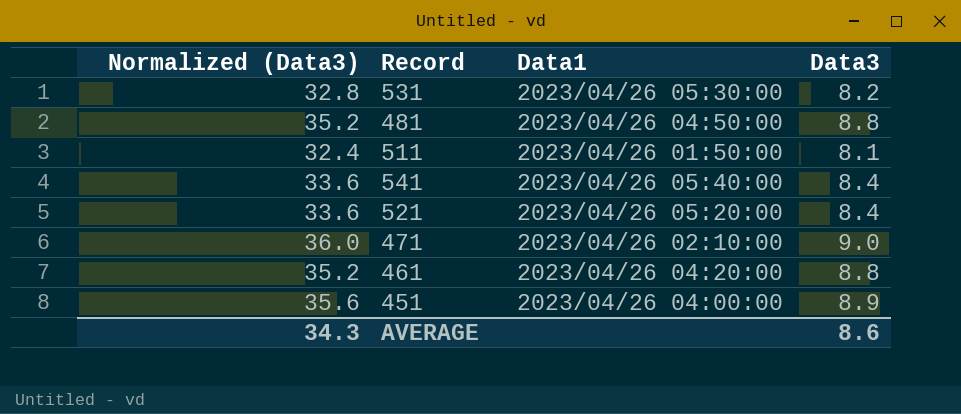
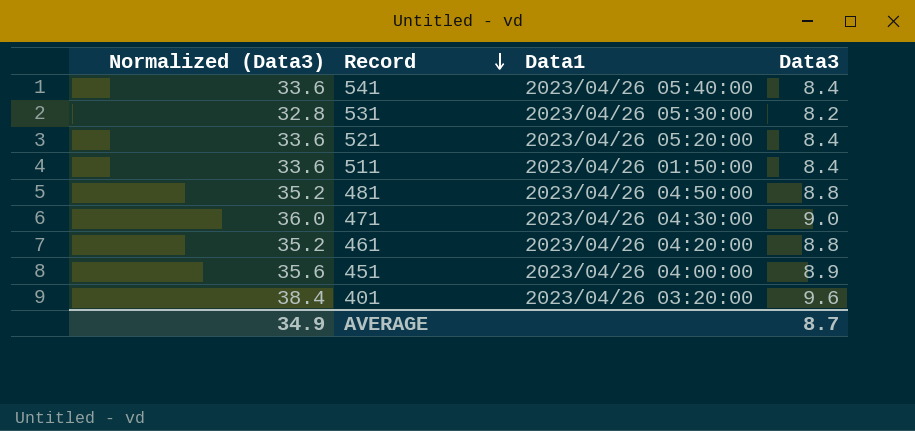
row order: none -> Record descending
511 | Normalized (Data3): 32.4 -> 33.6
511 | Data3: 8.1 -> 8.4
471 | Data1: 2023/04/26 02:10:00 -> 2023/04/26 04:30:00
row 401: none -> 38.4 | 2023/04/26 03:20:00 | 9.6
AVERAGE | Normalized (Data3): 34.3 -> 34.9
AVERAGE | Data3: 8.6 -> 8.7

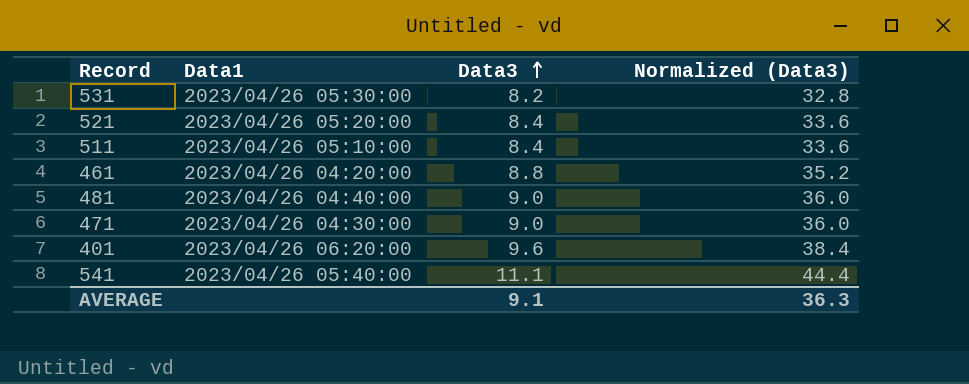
row order: Record descending -> Data3 ascending
column Normalized (Data3) | position: 1 -> 4
row 451: 35.6 | 2023/04/26 04:00:00 | 8.9 -> none
511 | Data1: 2023/04/26 01:50:00 -> 2023/04/26 05:10:00
481 | Data1: 2023/04/26 04:50:00 -> 2023/04/26 04:40:00
481 | Data3: 8.8 -> 9.0
481 | Normalized (Data3): 35.2 -> 36.0
401 | Data1: 2023/04/26 03:20:00 -> 2023/04/26 06:20:00
541 | Data3: 8.4 -> 11.1
541 | Normalized (Data3): 33.6 -> 44.4
AVERAGE | Data3: 8.7 -> 9.1
AVERAGE | Normalized (Data3): 34.9 -> 36.3

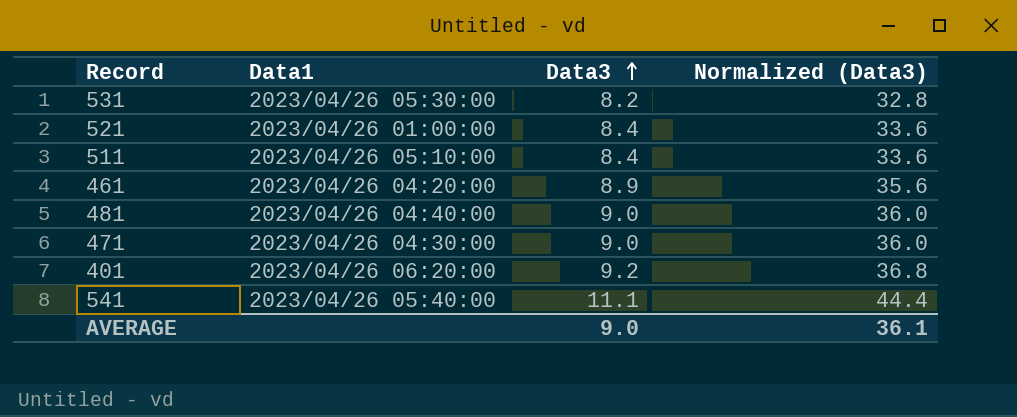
521 | Data1: 2023/04/26 05:20:00 -> 2023/04/26 01:00:00
461 | Data3: 8.8 -> 8.9
461 | Normalized (Data3): 35.2 -> 35.6
401 | Data3: 9.6 -> 9.2
401 | Normalized (Data3): 38.4 -> 36.8
AVERAGE | Data3: 9.1 -> 9.0
AVERAGE | Normalized (Data3): 36.3 -> 36.1

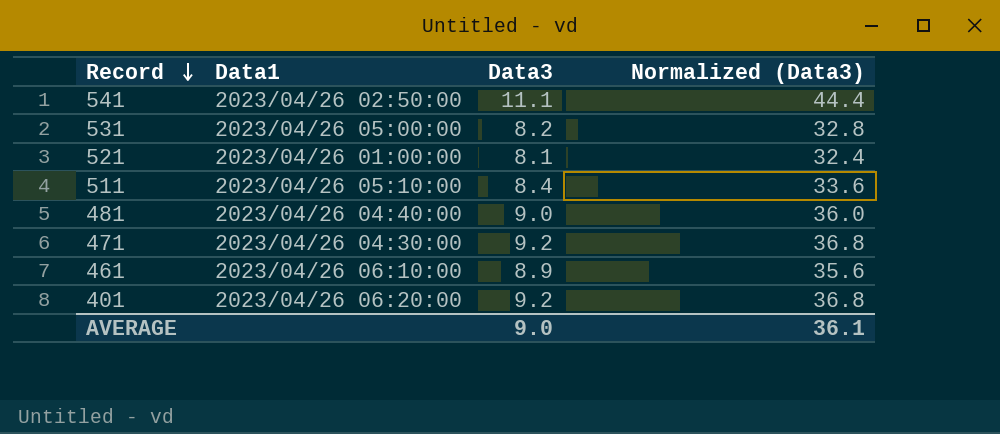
row order: Data3 ascending -> Record descending
541 | Data1: 2023/04/26 05:40:00 -> 2023/04/26 02:50:00
531 | Data1: 2023/04/26 05:30:00 -> 2023/04/26 05:00:00
521 | Data3: 8.4 -> 8.1
521 | Normalized (Data3): 33.6 -> 32.4
471 | Data3: 9.0 -> 9.2
471 | Normalized (Data3): 36.0 -> 36.8
461 | Data1: 2023/04/26 04:20:00 -> 2023/04/26 06:10:00

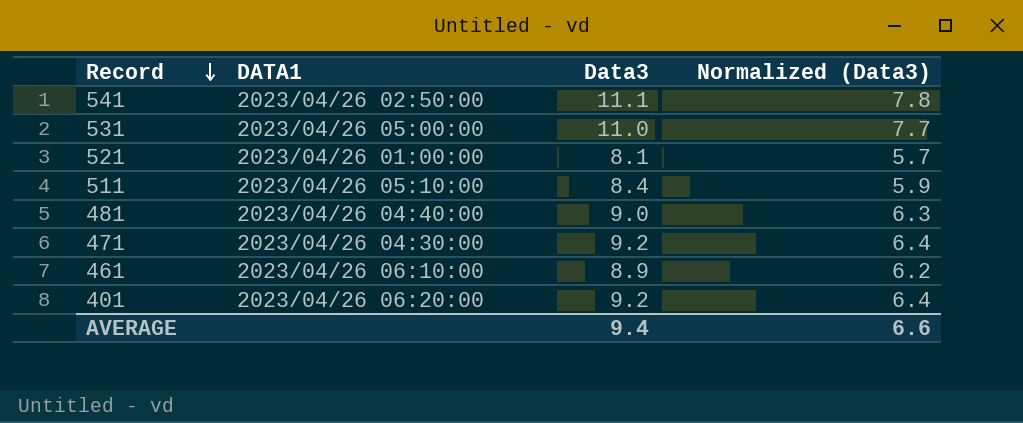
column name: Data1 -> DATA1
column Normalized (Data3) | formula: [Data3] * 4 -> [Data3] * 0.7
531 | Data3: 8.2 -> 11.0
AVERAGE | Data3: 9.0 -> 9.4
AVERAGE | Normalized (Data3): 36.1 -> 6.6

